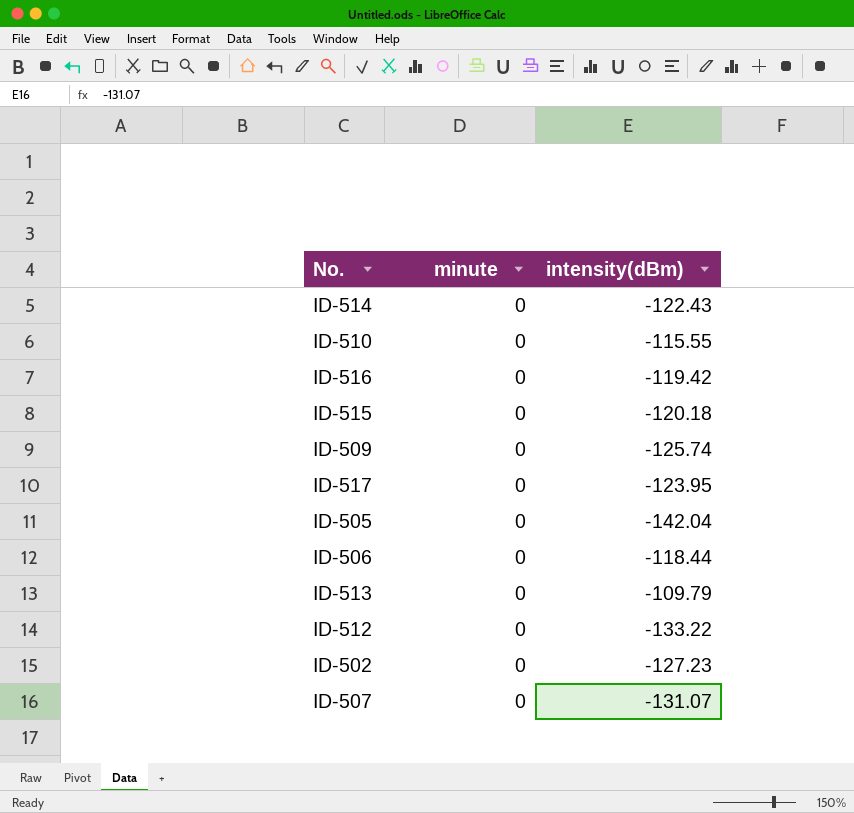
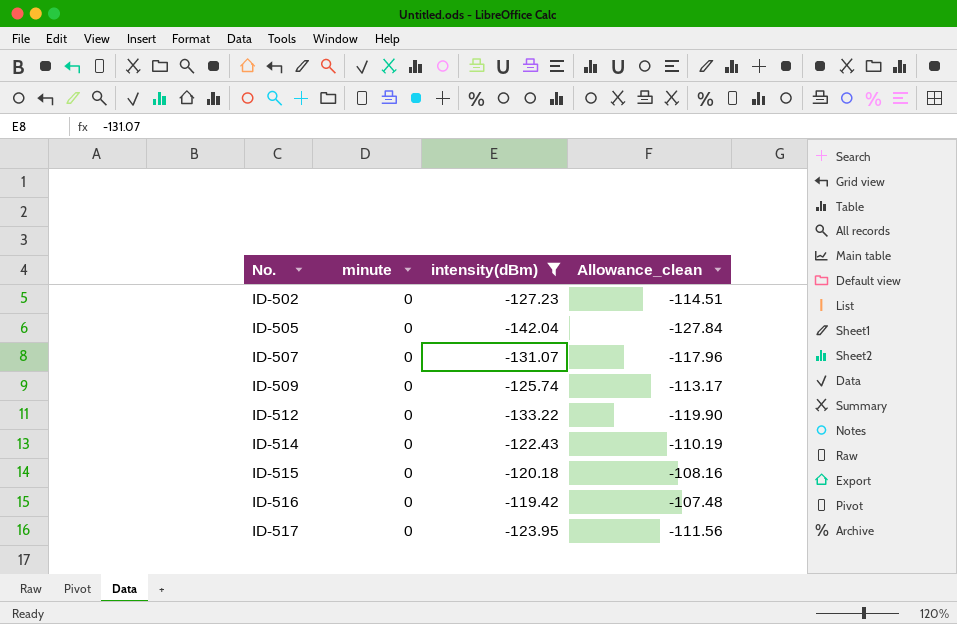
filter: none -> intensity(dBm) <= -119.42
row order: none -> No. ascending
column Allowance_clean | formula: none -> [intensity(dBm)] * 0.9

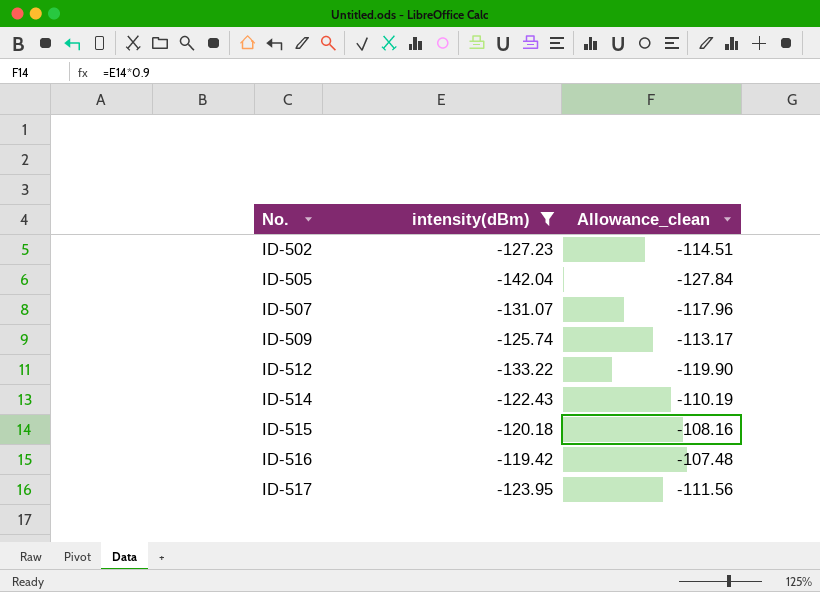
column minute | position: 2 -> none

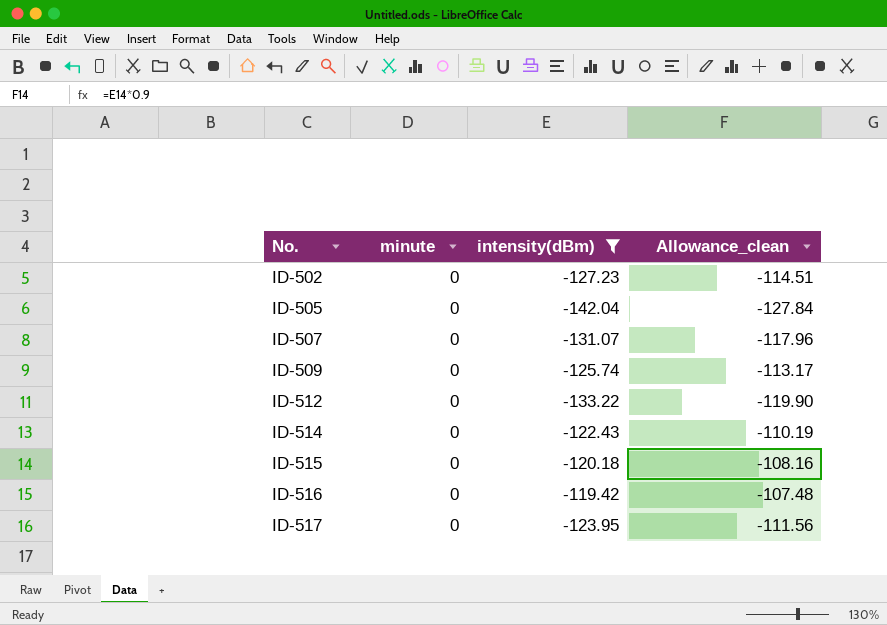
column minute | position: none -> 2

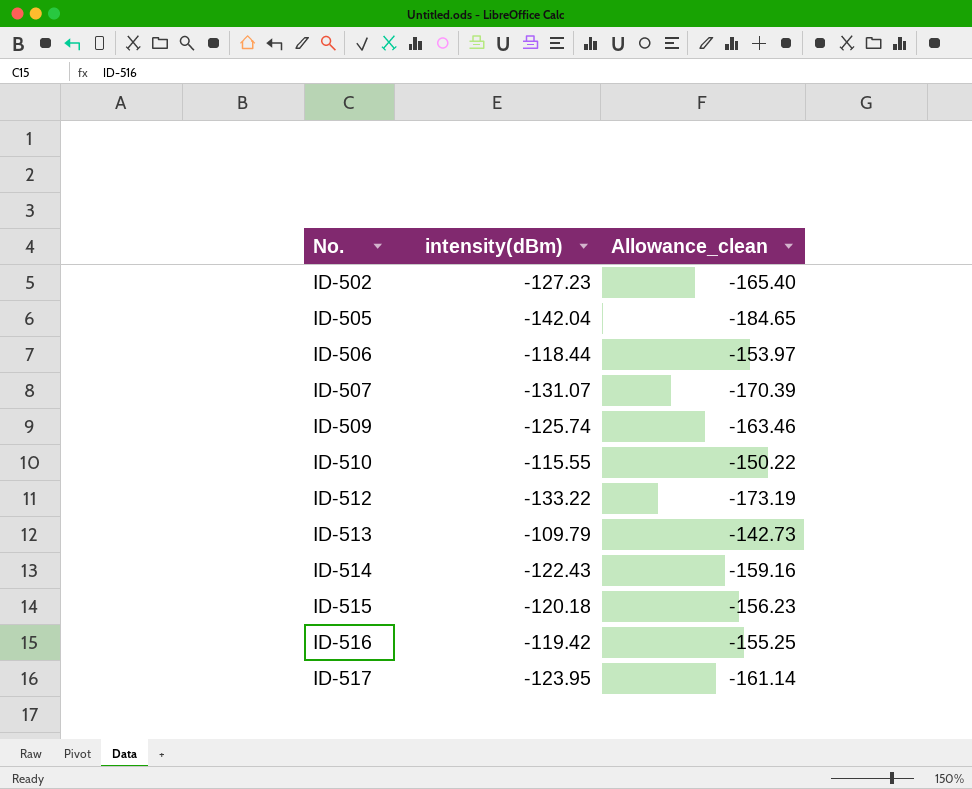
filter: intensity(dBm) <= -119.42 -> none
column minute | position: 2 -> none
column Allowance_clean | formula: [intensity(dBm)] * 0.9 -> [intensity(dBm)] * 1.3

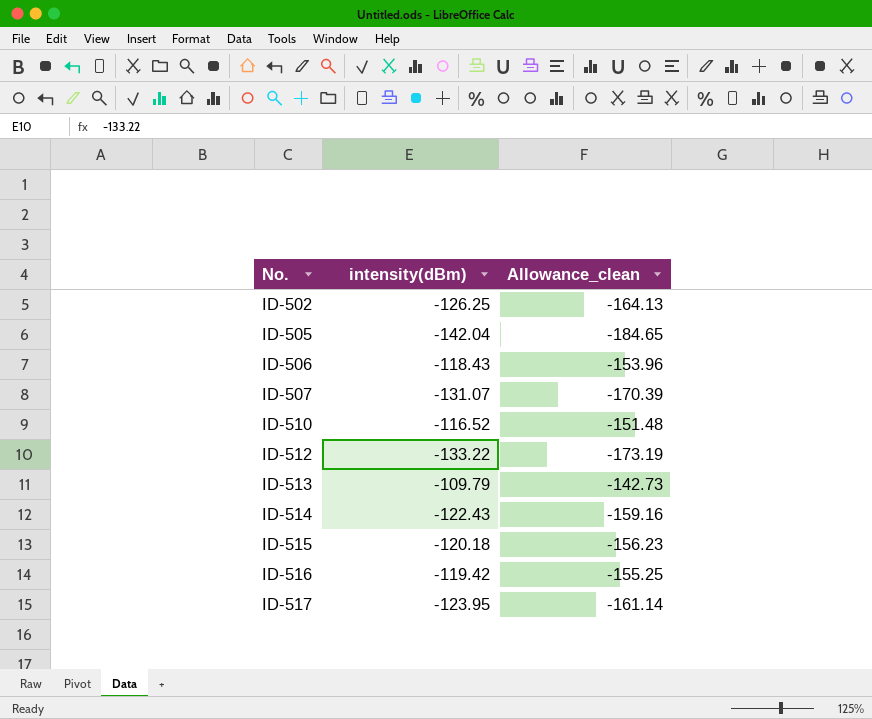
row ID-509: -125.74 | -163.46 -> none
ID-502 | intensity(dBm): -127.23 -> -126.25
ID-502 | Allowance_clean: -165.40 -> -164.13
ID-506 | intensity(dBm): -118.44 -> -118.43
ID-506 | Allowance_clean: -153.97 -> -153.96
ID-510 | intensity(dBm): -115.55 -> -116.52
ID-510 | Allowance_clean: -150.22 -> -151.48

